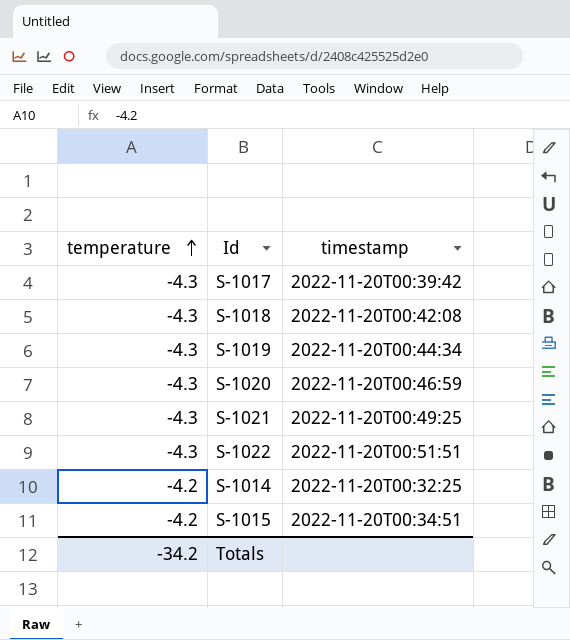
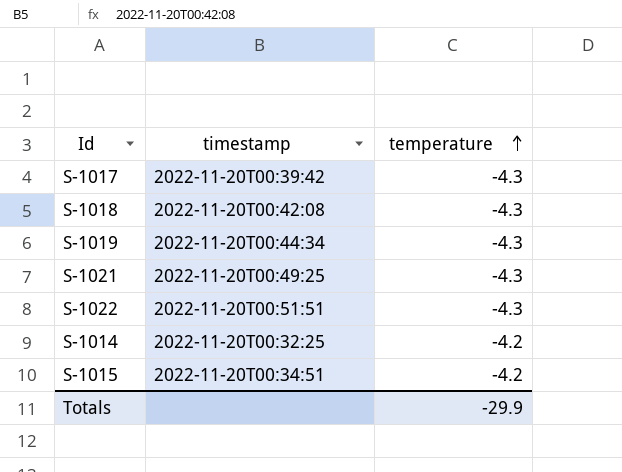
column temperature | position: 1 -> 3
row S-1020: -4.3 | 2022-11-20T00:46:59 -> none
Totals | temperature: -34.2 -> -29.9

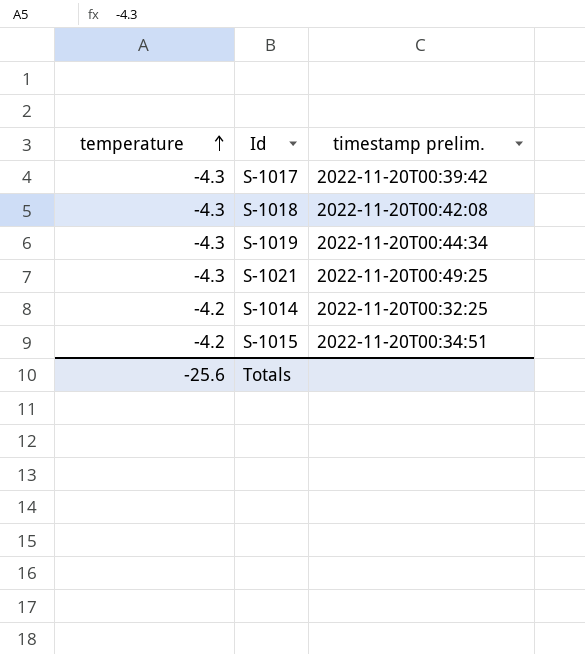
column temperature | position: 3 -> 1
column name: timestamp -> timestamp prelim.
row S-1022: 2022-11-20T00:51:51 | -4.3 -> none
Totals | temperature: -29.9 -> -25.6

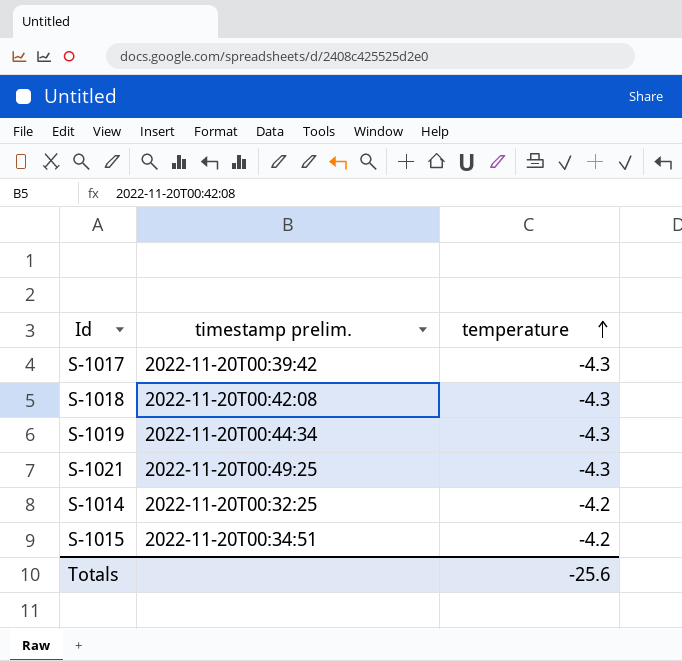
column temperature | position: 1 -> 3

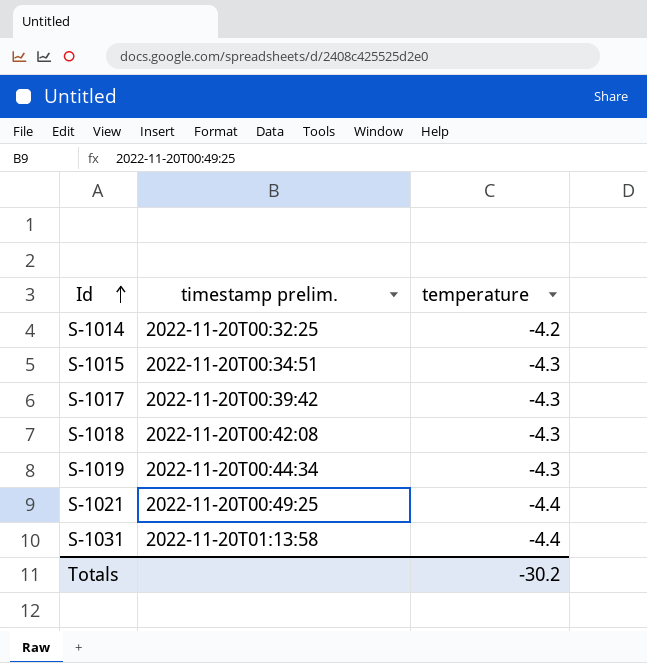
row order: temperature ascending -> Id ascending
S-1015 | temperature: -4.2 -> -4.3
S-1021 | temperature: -4.3 -> -4.4
row S-1031: none -> 2022-11-20T01:13:58 | -4.4
Totals | temperature: -25.6 -> -30.2

